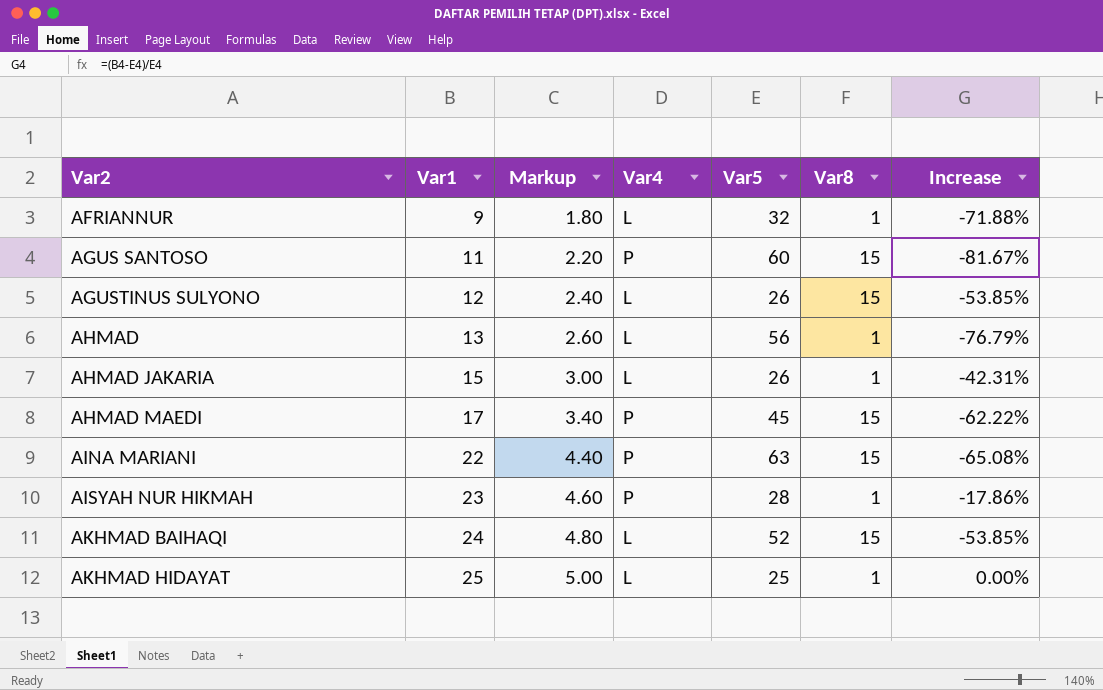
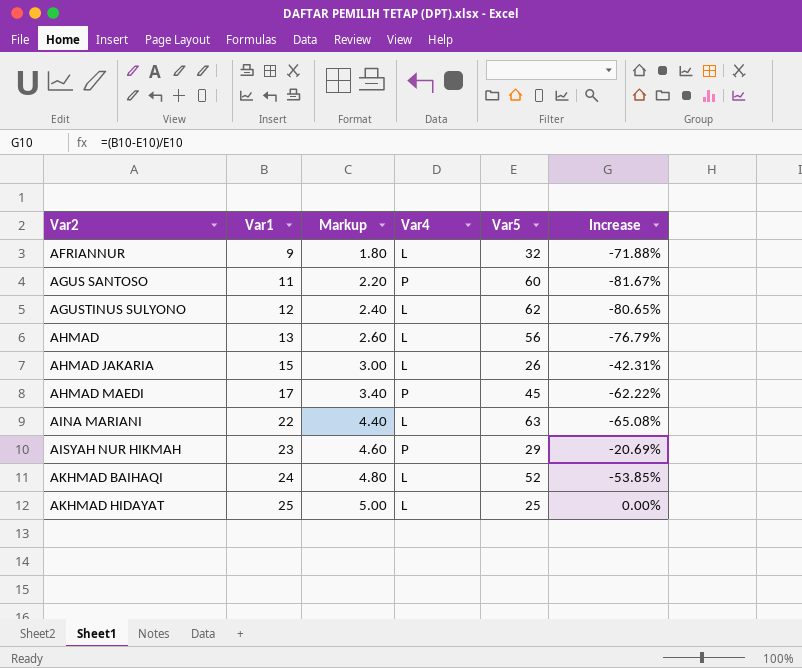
column Var8 | position: 6 -> none
AGUSTINUS SULYONO | Var5: 26 -> 62
AGUSTINUS SULYONO | Increase: -53.85% -> -80.65%
AINA MARIANI | Var4: P -> L
AISYAH NUR HIKMAH | Var5: 28 -> 29
AISYAH NUR HIKMAH | Increase: -17.86% -> -20.69%

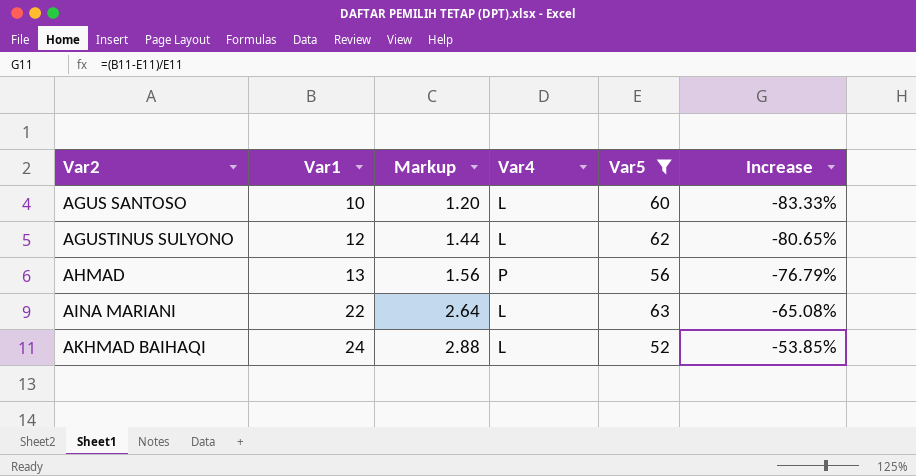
filter: none -> Var5 >= 52
column Markup | formula: [Var1] * 0.2 -> [Var1] * 0.12
AGUS SANTOSO | Var1: 11 -> 10
AGUS SANTOSO | Var4: P -> L
AGUS SANTOSO | Increase: -81.67% -> -83.33%
AHMAD | Var4: L -> P

